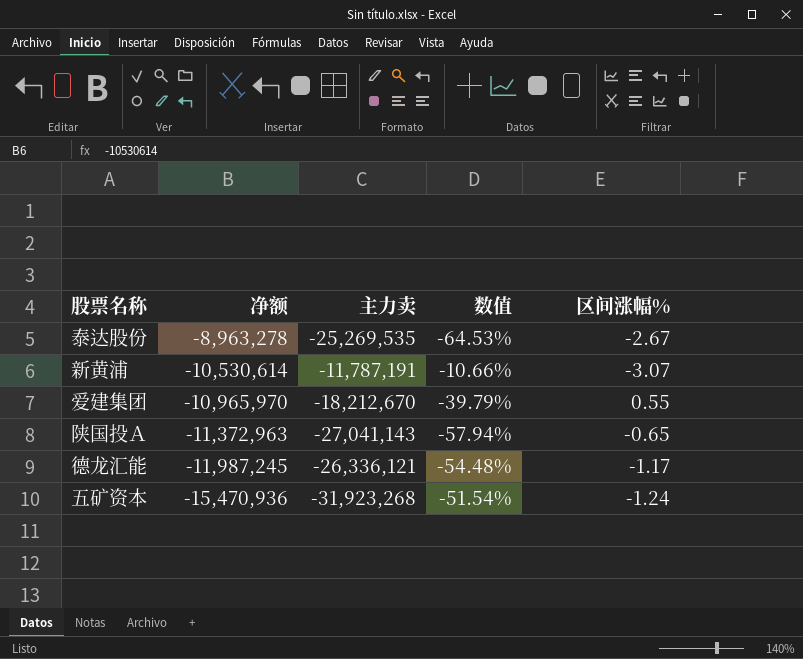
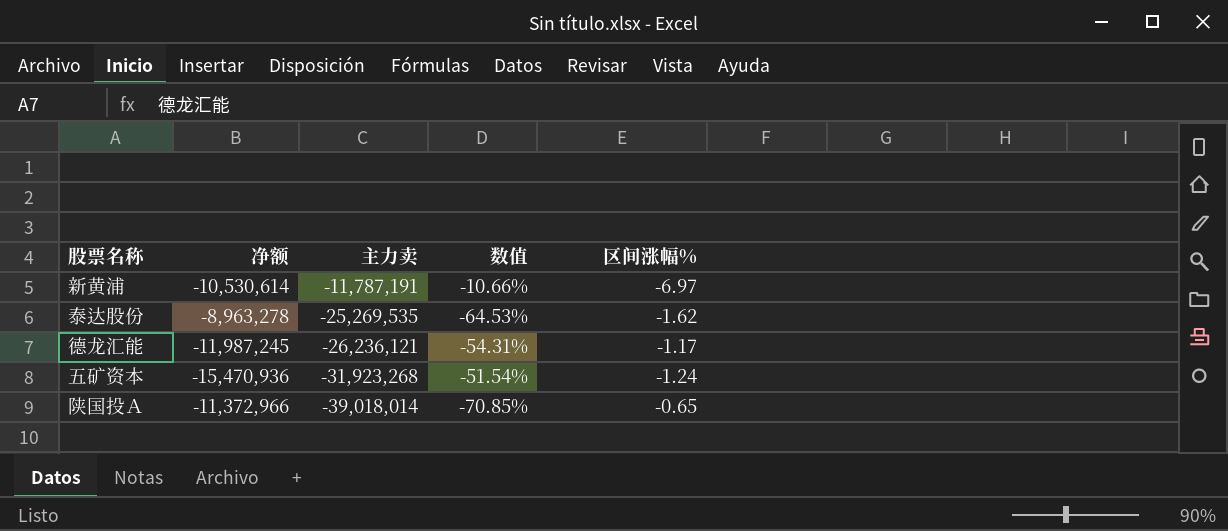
row order: 净额 descending -> 主力卖 descending
row 爱建集团: -10,965,970 | -18,212,670 | -39.79% | 0.55 -> none
新黄浦 | 区间涨幅%: -3.07 -> -6.97
泰达股份 | 区间涨幅%: -2.67 -> -1.62
德龙汇能 | 主力卖: -26,336,121 -> -26,236,121
德龙汇能 | 数值: -54.48% -> -54.31%
陕国投Ａ | 净额: -11,372,963 -> -11,372,966
陕国投Ａ | 主力卖: -27,041,143 -> -39,018,014
陕国投Ａ | 数值: -57.94% -> -70.85%

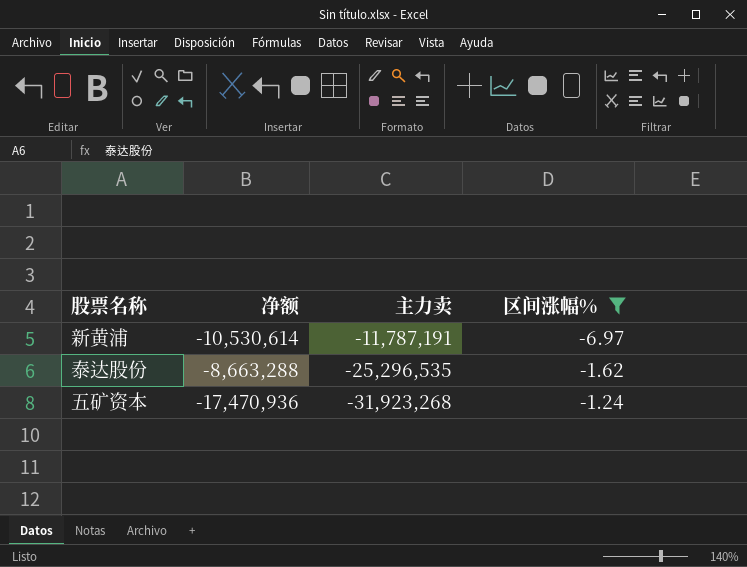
filter: none -> 区间涨幅% <= -1.24
column 数值 | formula: ([净额] - [主力卖]) / [主力卖] -> none
泰达股份 | 净额: -8,963,278 -> -8,663,288
泰达股份 | 主力卖: -25,269,535 -> -25,296,535
五矿资本 | 净额: -15,470,936 -> -17,470,936

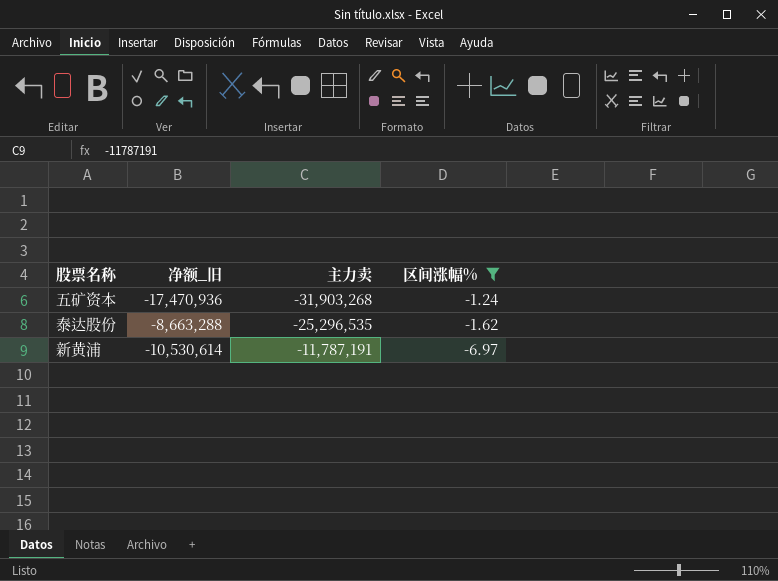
row order: 主力卖 descending -> 主力卖 ascending
column name: 净额 -> 净额_旧
五矿资本 | 主力卖: -31,923,268 -> -31,903,268

